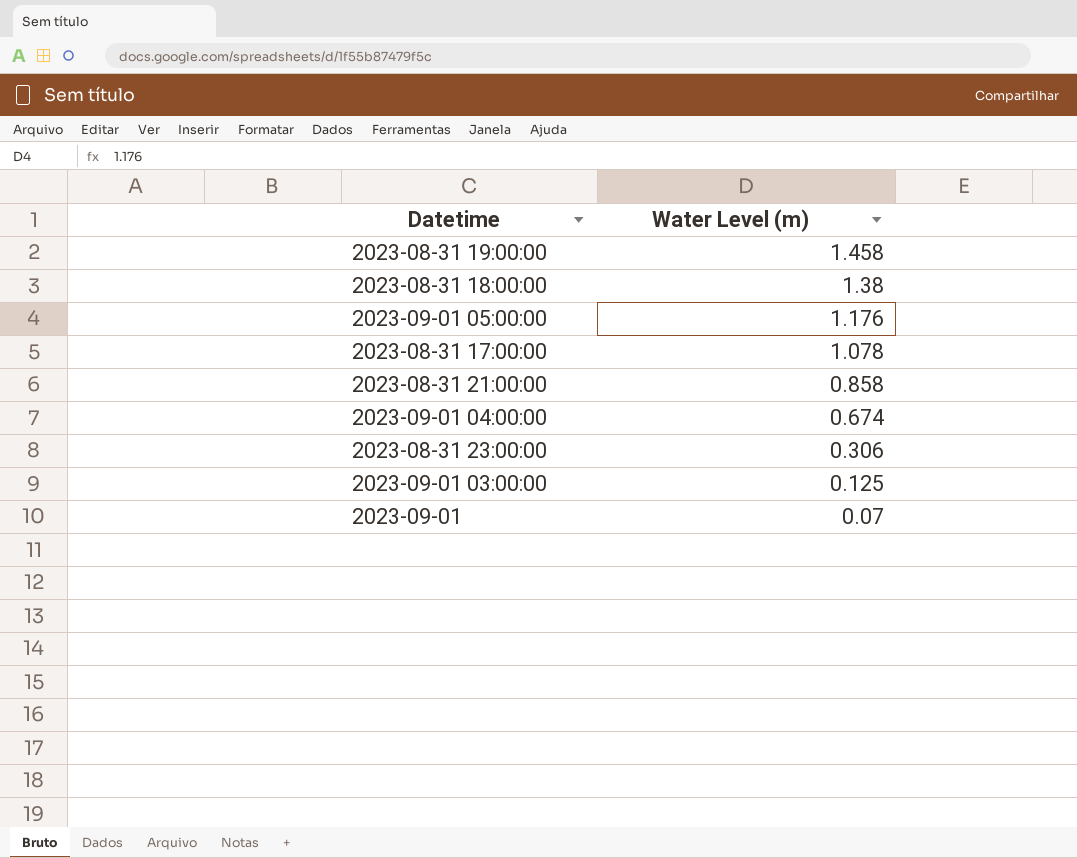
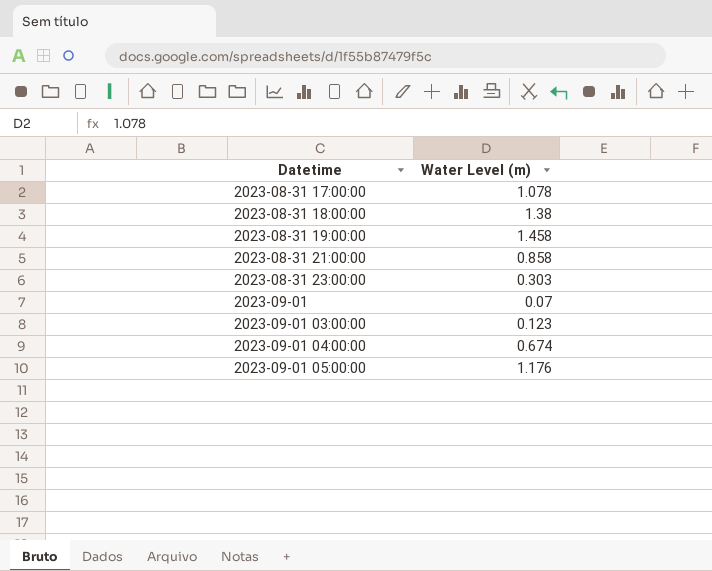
row order: Water Level (m) descending -> Datetime ascending
2023-08-31 23:00:00 | Water Level (m): 0.306 -> 0.303
2023-09-01 03:00:00 | Water Level (m): 0.125 -> 0.123

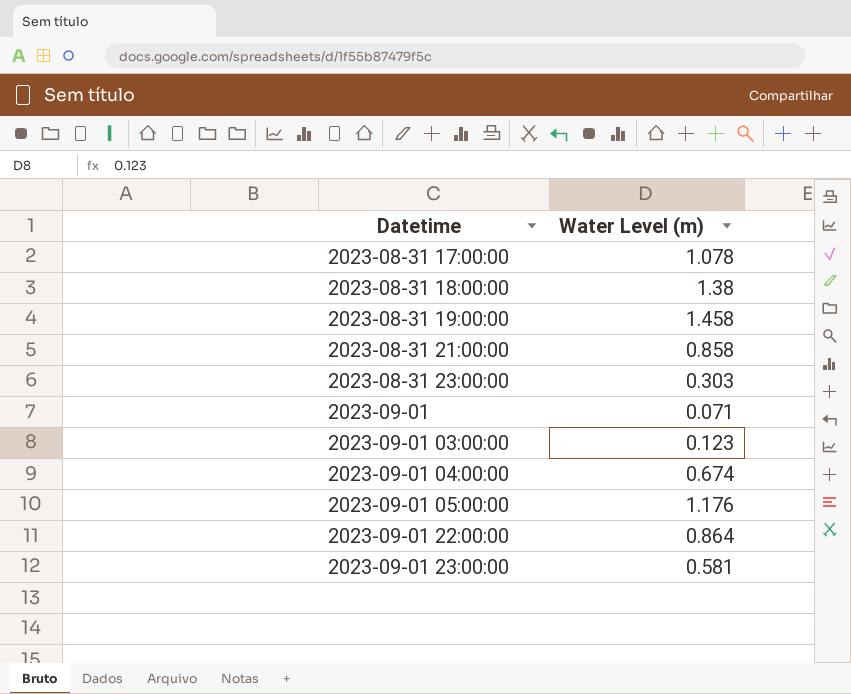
2023-09-01 | Water Level (m): 0.07 -> 0.071
row 2023-09-01 22:00:00: none -> 0.864
row 2023-09-01 23:00:00: none -> 0.581

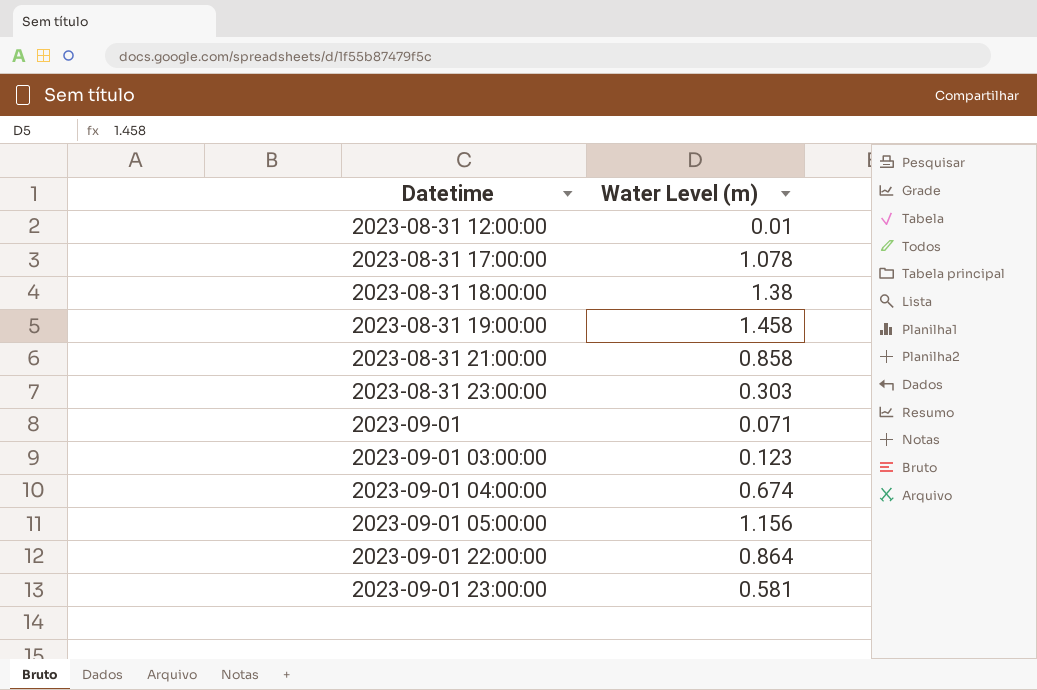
row 2023-08-31 12:00:00: none -> 0.01
2023-09-01 05:00:00 | Water Level (m): 1.176 -> 1.156

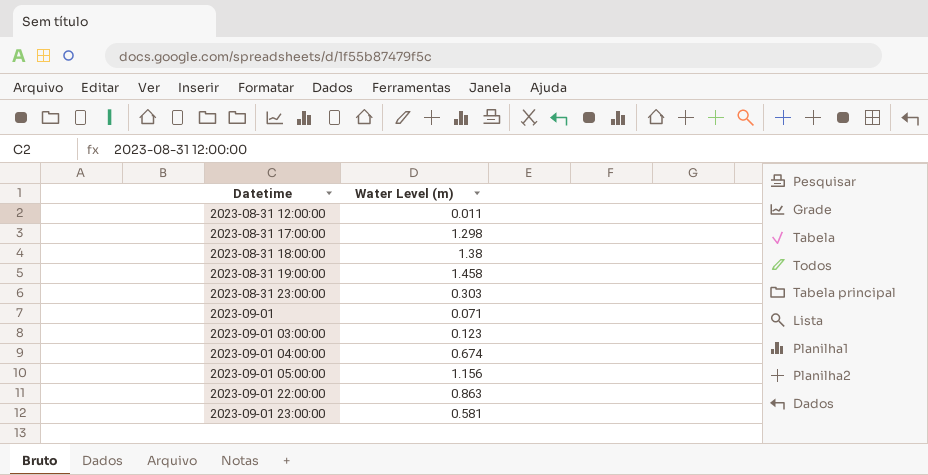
row 2023-08-31 21:00:00: 0.858 -> none
2023-08-31 12:00:00 | Water Level (m): 0.01 -> 0.011
2023-08-31 17:00:00 | Water Level (m): 1.078 -> 1.298
2023-09-01 22:00:00 | Water Level (m): 0.864 -> 0.863

